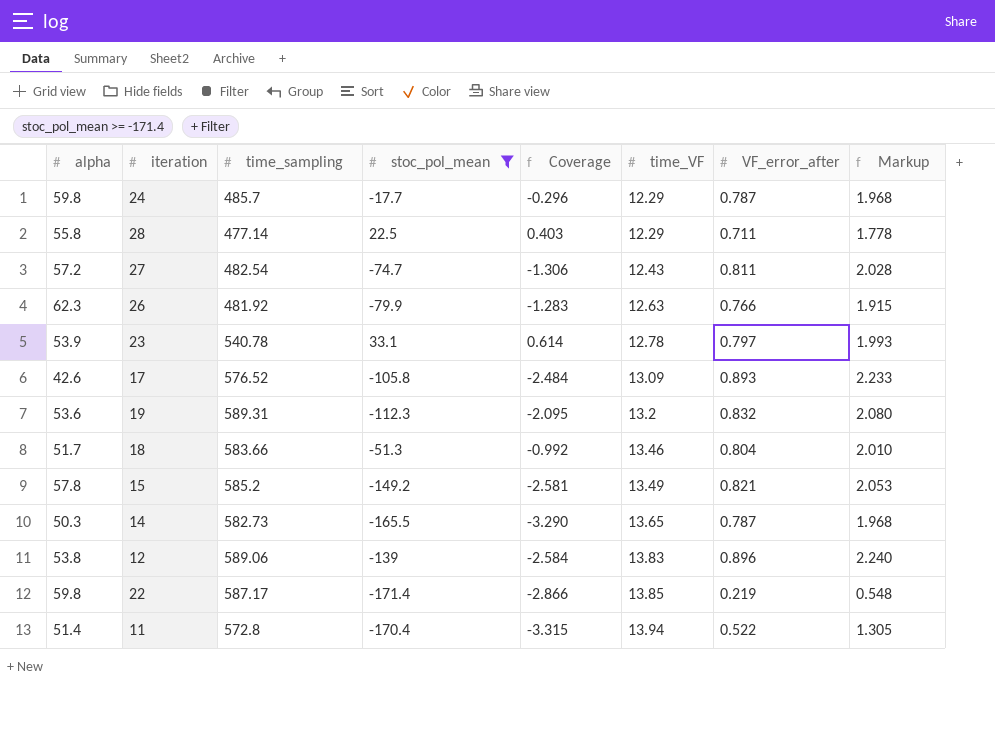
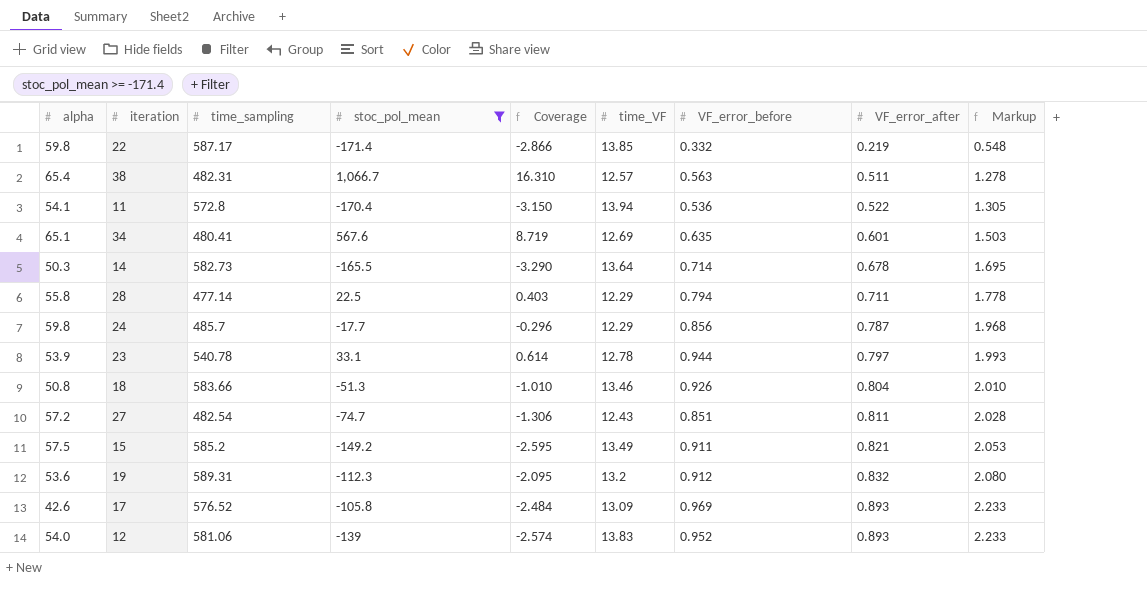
row order: time_VF ascending -> VF_error_after ascending
column VF_error_before | position: none -> 7
row 26: 62.3 | 481.92 | -79.9 | -1.283 | 12.63 | 0.766 | 1.915 -> none
row 38: none -> 65.4 | 482.31 | 1,066.7 | 16.310 | 12.57 | 0.563 | 0.511 | 1.278
11 | alpha: 51.4 -> 54.1
11 | Coverage: -3.315 -> -3.150
row 34: none -> 65.1 | 480.41 | 567.6 | 8.719 | 12.69 | 0.635 | 0.601 | 1.503
14 | time_VF: 13.65 -> 13.64
14 | VF_error_after: 0.787 -> 0.678
14 | Markup: 1.968 -> 1.695
18 | alpha: 51.7 -> 50.8
18 | Coverage: -0.992 -> -1.010
15 | alpha: 57.8 -> 57.5
15 | Coverage: -2.581 -> -2.595
12 | alpha: 53.8 -> 54.0
12 | time_sampling: 589.06 -> 581.06
12 | Coverage: -2.584 -> -2.574
12 | VF_error_after: 0.896 -> 0.893
12 | Markup: 2.240 -> 2.233

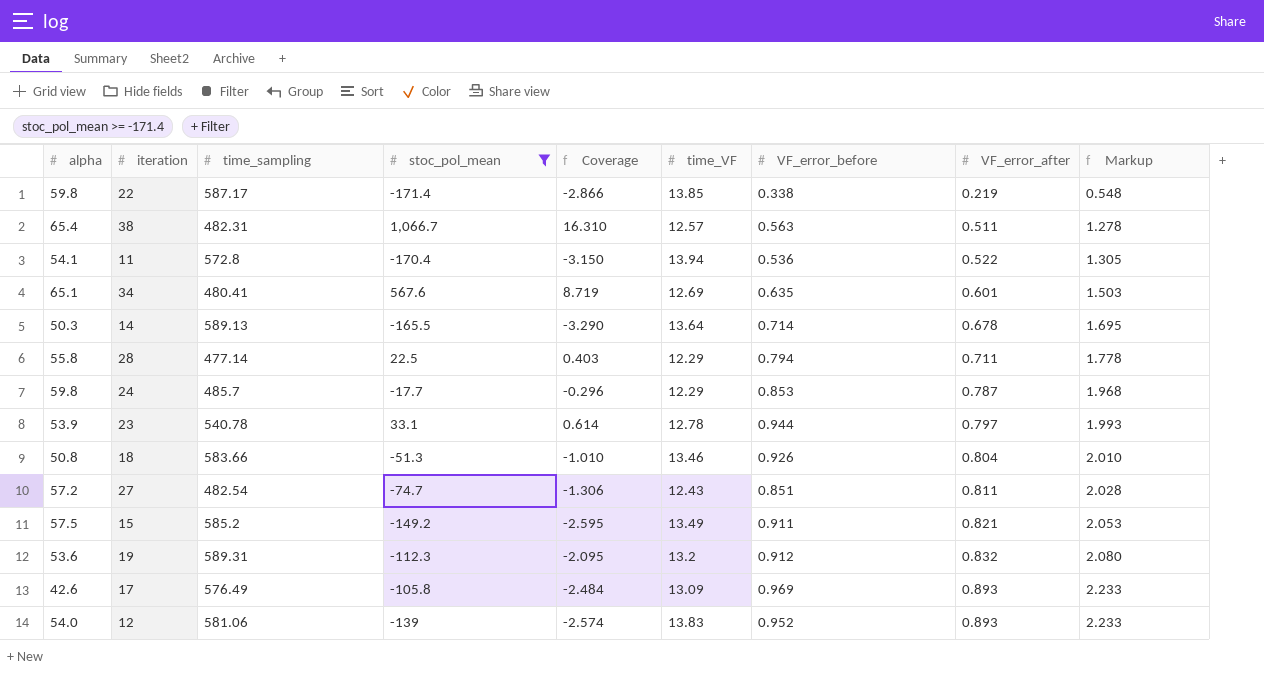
22 | VF_error_before: 0.332 -> 0.338
14 | time_sampling: 582.73 -> 589.13
24 | VF_error_before: 0.856 -> 0.853
17 | time_sampling: 576.52 -> 576.49

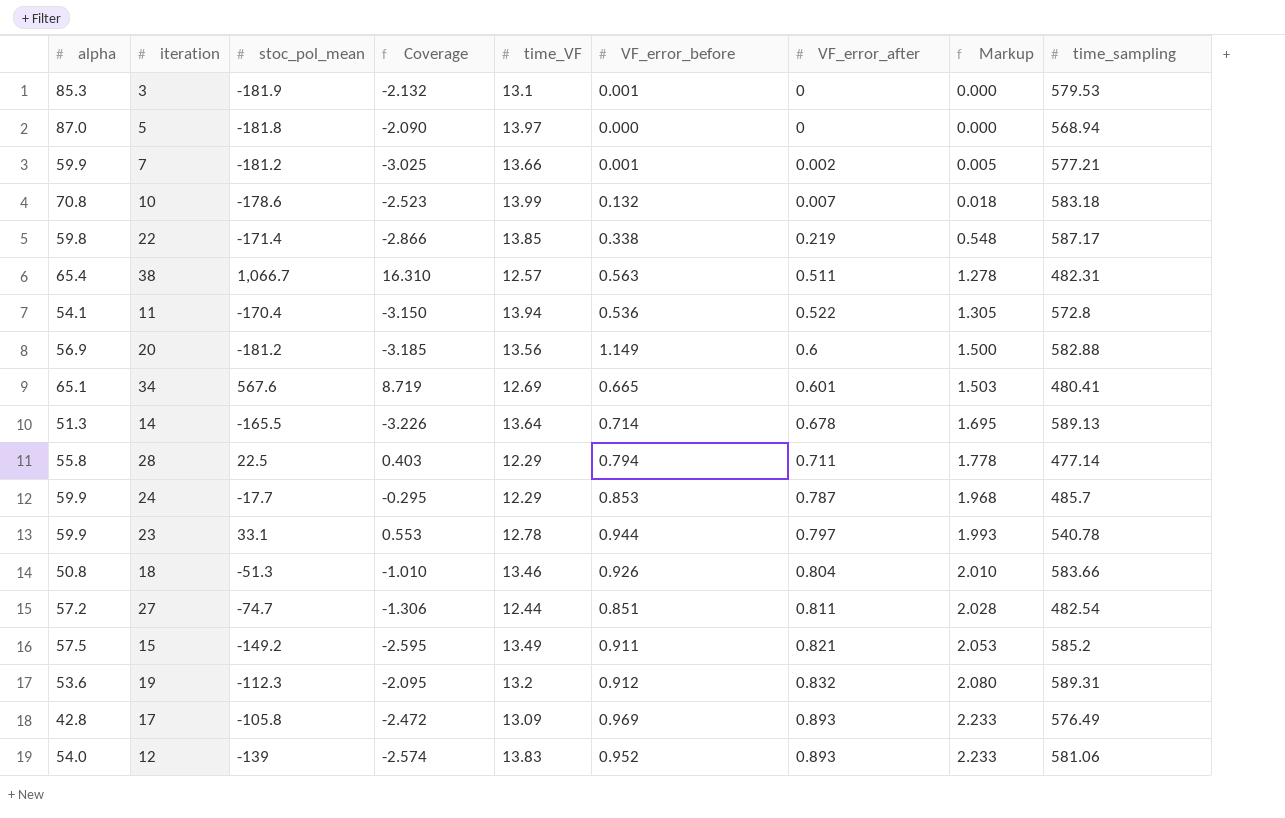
filter: stoc_pol_mean >= -171.4 -> none
column time_sampling | position: 3 -> 9
34 | VF_error_before: 0.635 -> 0.665
14 | alpha: 50.3 -> 51.3
14 | Coverage: -3.290 -> -3.226
24 | alpha: 59.8 -> 59.9
24 | Coverage: -0.296 -> -0.295
23 | alpha: 53.9 -> 59.9
23 | Coverage: 0.614 -> 0.553
27 | time_VF: 12.43 -> 12.44
17 | alpha: 42.6 -> 42.8
17 | Coverage: -2.484 -> -2.472

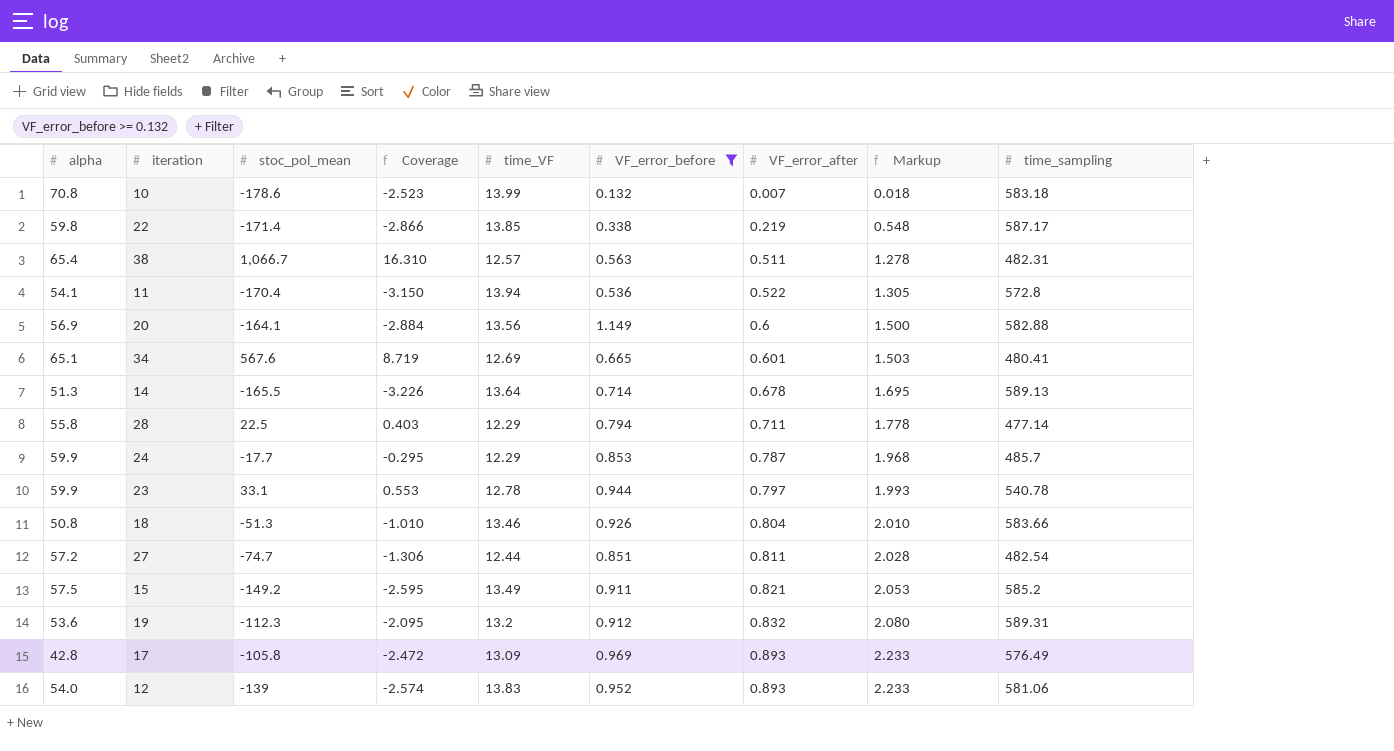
filter: none -> VF_error_before >= 0.132
20 | stoc_pol_mean: -181.2 -> -164.1
20 | Coverage: -3.185 -> -2.884

